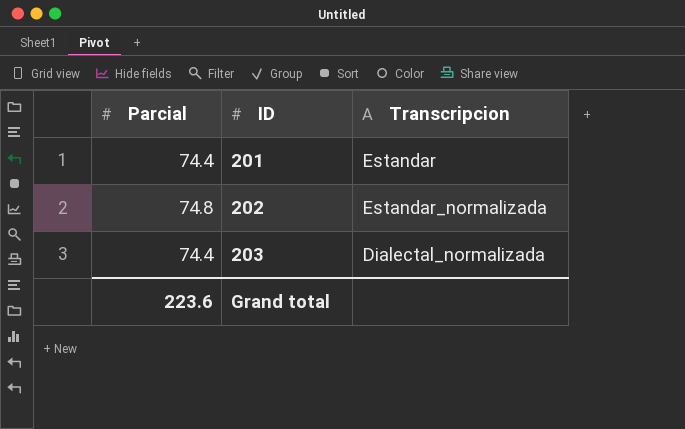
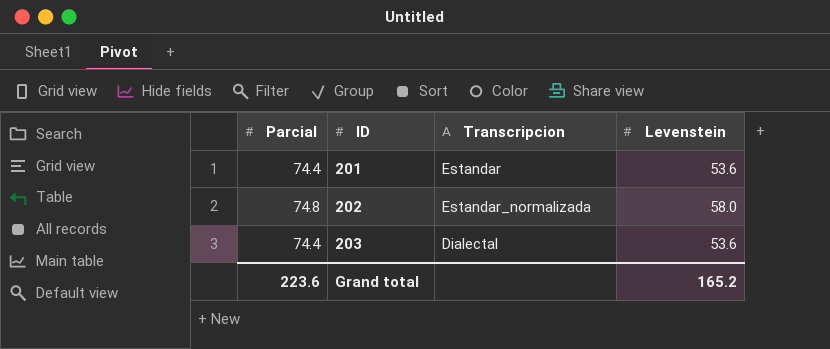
column Levenstein | position: none -> 4
203 | Transcripcion: Dialectal_normalizada -> Dialectal

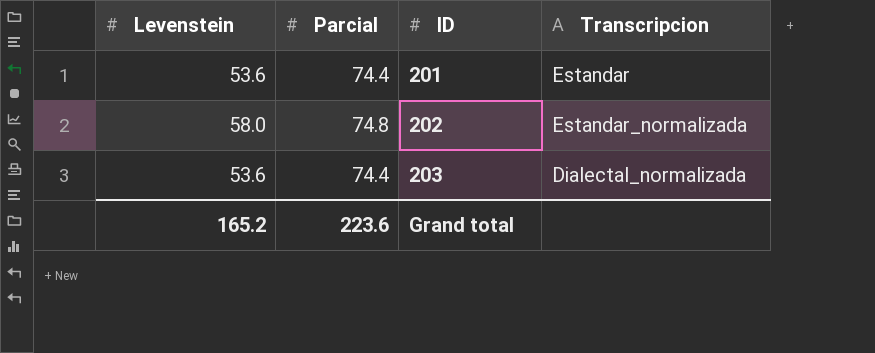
column Levenstein | position: 4 -> 1
203 | Transcripcion: Dialectal -> Dialectal_normalizada

